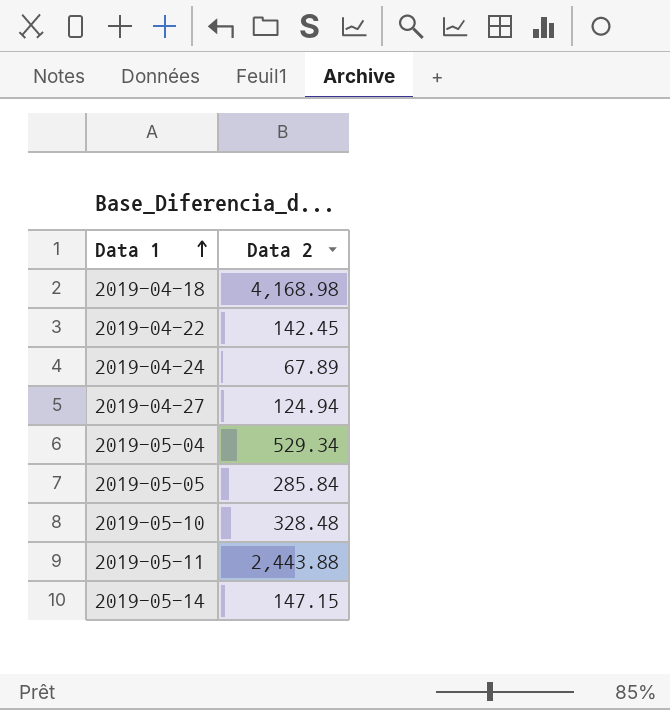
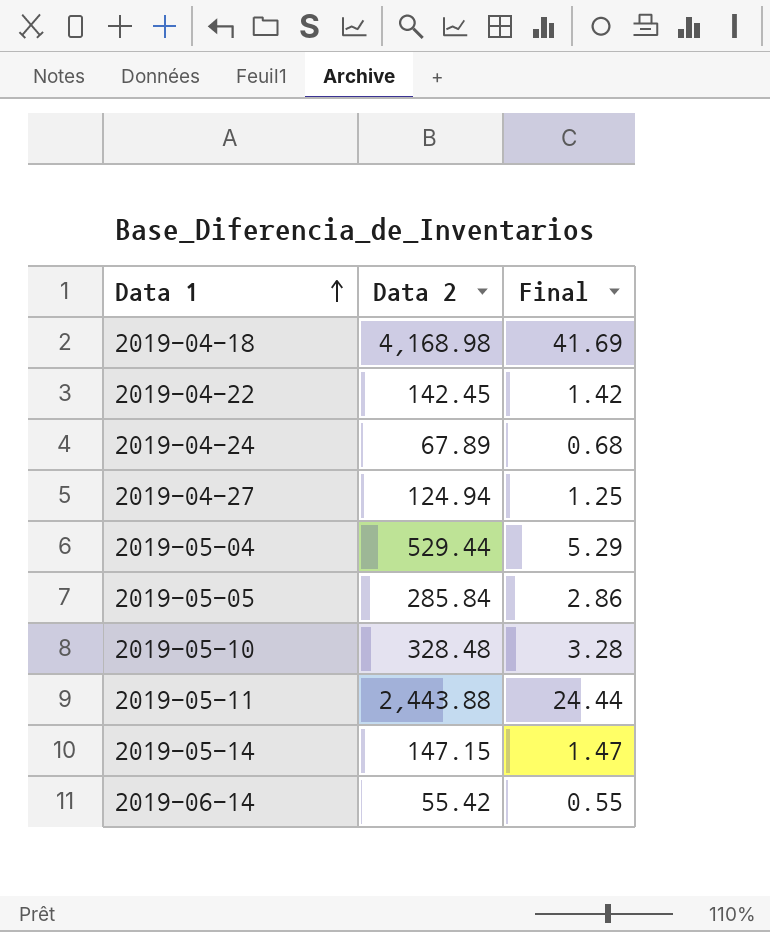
column Final | formula: none -> [Data 2] * 0.01
2019-05-04 | Data 2: 529.34 -> 529.44
row 2019-06-14: none -> 55.42 | 0.55

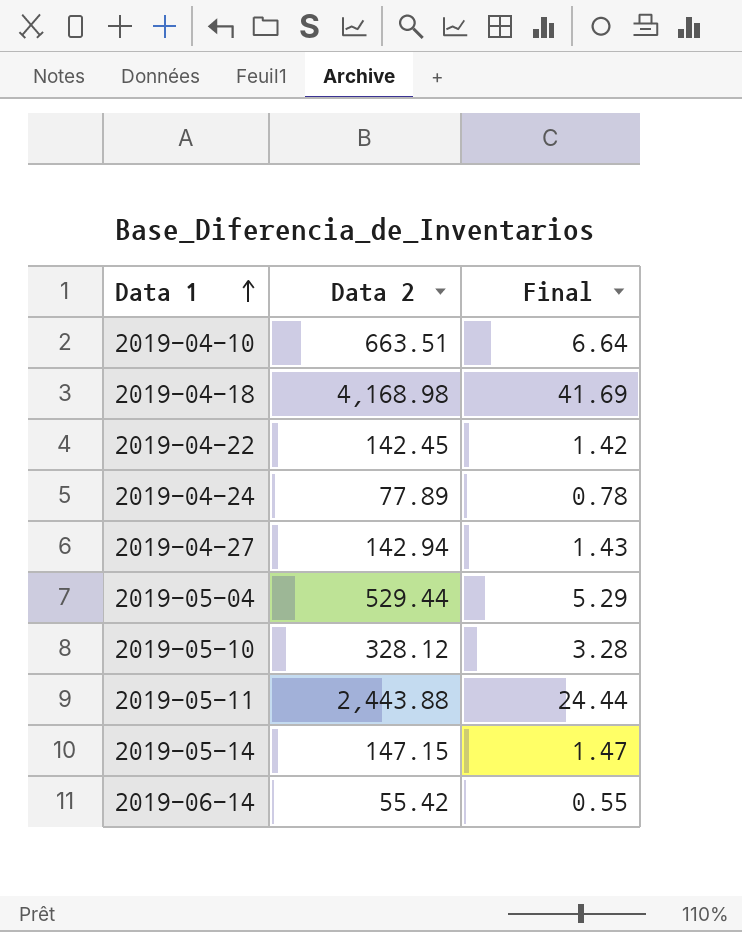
row 2019-05-05: 285.84 | 2.86 -> none
row 2019-04-10: none -> 663.51 | 6.64
2019-04-24 | Data 2: 67.89 -> 77.89
2019-04-24 | Final: 0.68 -> 0.78
2019-04-27 | Data 2: 124.94 -> 142.94
2019-04-27 | Final: 1.25 -> 1.43
2019-05-10 | Data 2: 328.48 -> 328.12

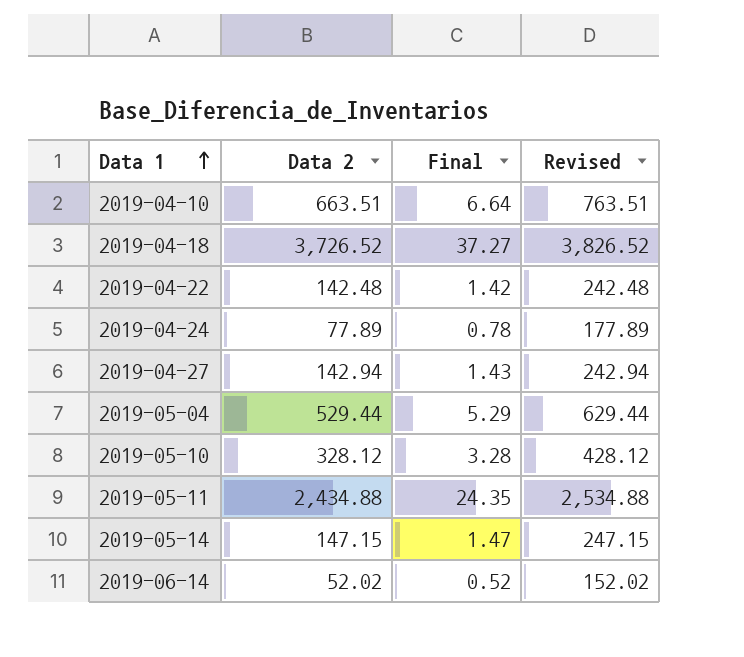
column Revised | formula: none -> [Data 2] + 100
2019-04-18 | Data 2: 4,168.98 -> 3,726.52
2019-04-18 | Final: 41.69 -> 37.27
2019-04-22 | Data 2: 142.45 -> 142.48
2019-05-11 | Data 2: 2,443.88 -> 2,434.88
2019-05-11 | Final: 24.44 -> 24.35
2019-06-14 | Data 2: 55.42 -> 52.02
2019-06-14 | Final: 0.55 -> 0.52

